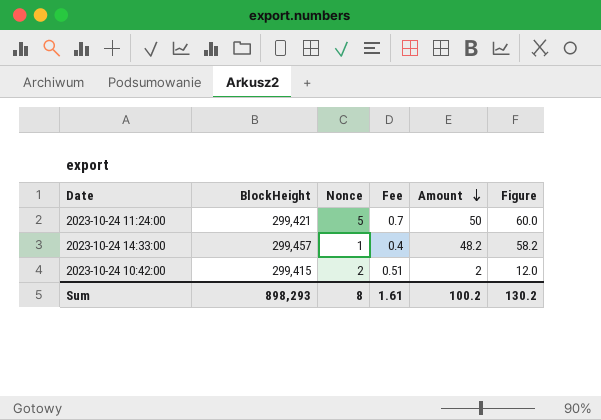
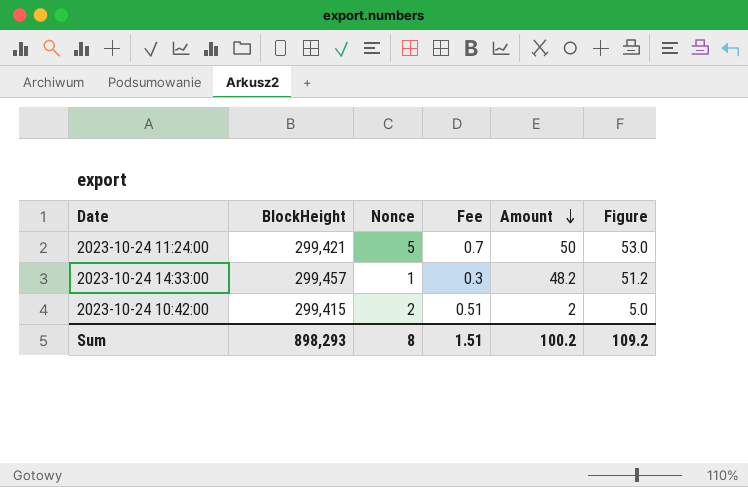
column Figure | formula: [Amount] + 10 -> [Amount] + 3
2023-10-24 14:33:00 | Fee: 0.4 -> 0.3
Sum | Fee: 1.61 -> 1.51
Sum | Figure: 130.2 -> 109.2

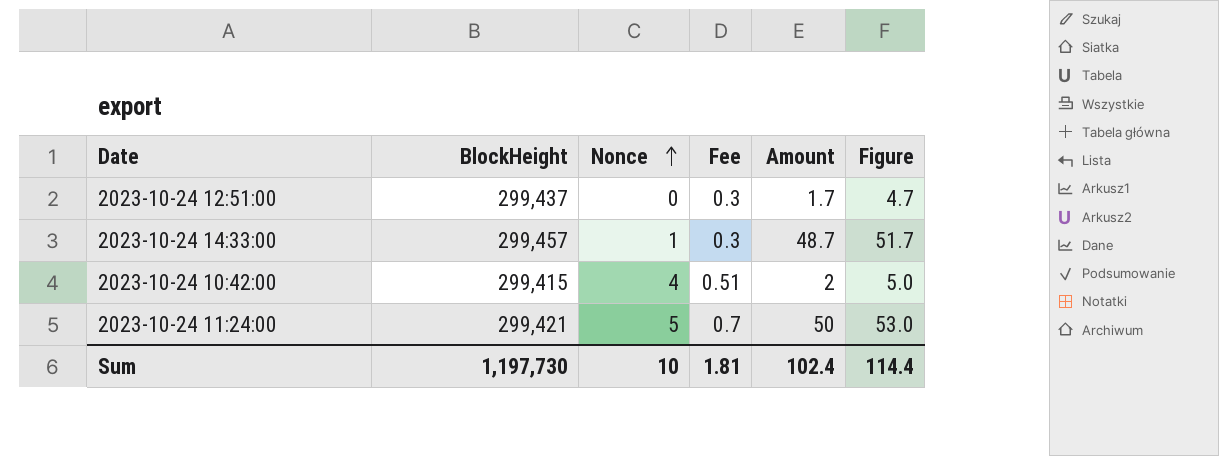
row order: Amount descending -> Nonce ascending
row 2023-10-24 12:51:00: none -> 299,437 | 0 | 0.3 | 1.7 | 4.7
2023-10-24 14:33:00 | Amount: 48.2 -> 48.7
2023-10-24 14:33:00 | Figure: 51.2 -> 51.7
2023-10-24 10:42:00 | Nonce: 2 -> 4
Sum | BlockHeight: 898,293 -> 1,197,730
Sum | Nonce: 8 -> 10
Sum | Fee: 1.51 -> 1.81
Sum | Amount: 100.2 -> 102.4
Sum | Figure: 109.2 -> 114.4

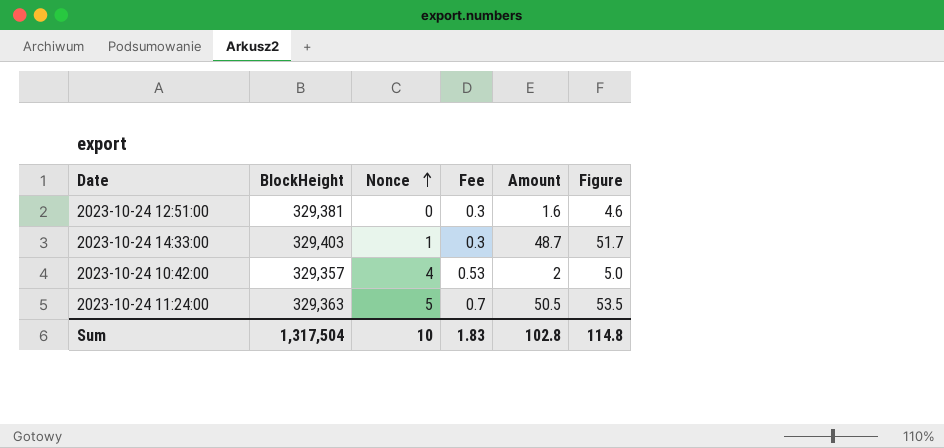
2023-10-24 12:51:00 | BlockHeight: 299,437 -> 329,381
2023-10-24 12:51:00 | Amount: 1.7 -> 1.6
2023-10-24 12:51:00 | Figure: 4.7 -> 4.6
2023-10-24 14:33:00 | BlockHeight: 299,457 -> 329,403
2023-10-24 10:42:00 | BlockHeight: 299,415 -> 329,357
2023-10-24 10:42:00 | Fee: 0.51 -> 0.53
2023-10-24 11:24:00 | BlockHeight: 299,421 -> 329,363
2023-10-24 11:24:00 | Amount: 50 -> 50.5
2023-10-24 11:24:00 | Figure: 53.0 -> 53.5
Sum | BlockHeight: 1,197,730 -> 1,317,504
Sum | Fee: 1.81 -> 1.83
Sum | Amount: 102.4 -> 102.8
Sum | Figure: 114.4 -> 114.8

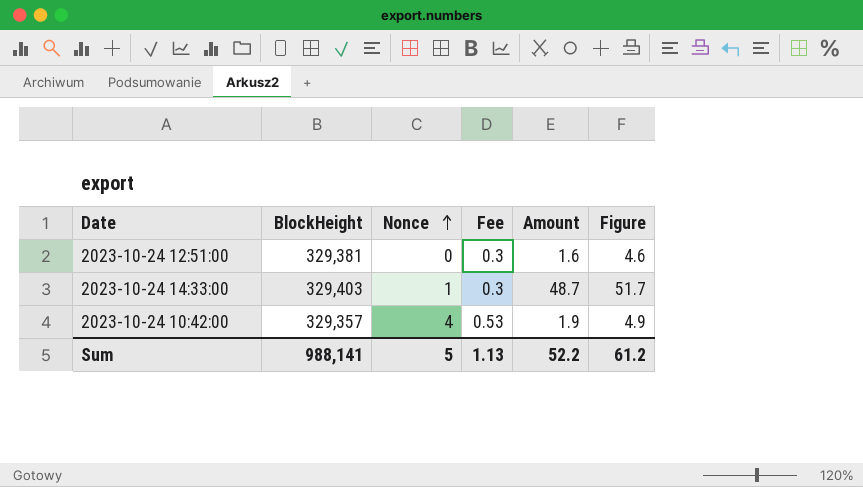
row 2023-10-24 11:24:00: 329,363 | 5 | 0.7 | 50.5 | 53.5 -> none
2023-10-24 10:42:00 | Amount: 2 -> 1.9
2023-10-24 10:42:00 | Figure: 5.0 -> 4.9
Sum | BlockHeight: 1,317,504 -> 988,141
Sum | Nonce: 10 -> 5
Sum | Fee: 1.83 -> 1.13
Sum | Amount: 102.8 -> 52.2
Sum | Figure: 114.8 -> 61.2

